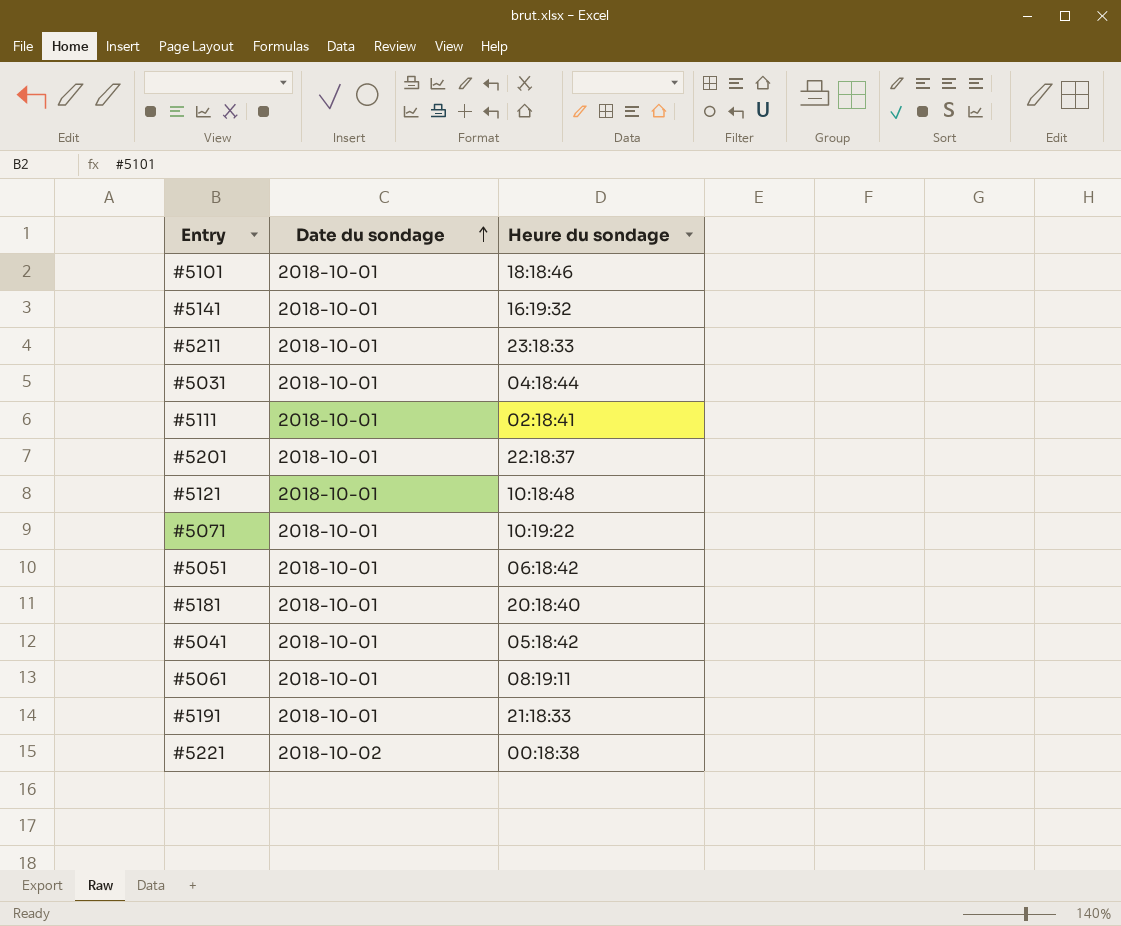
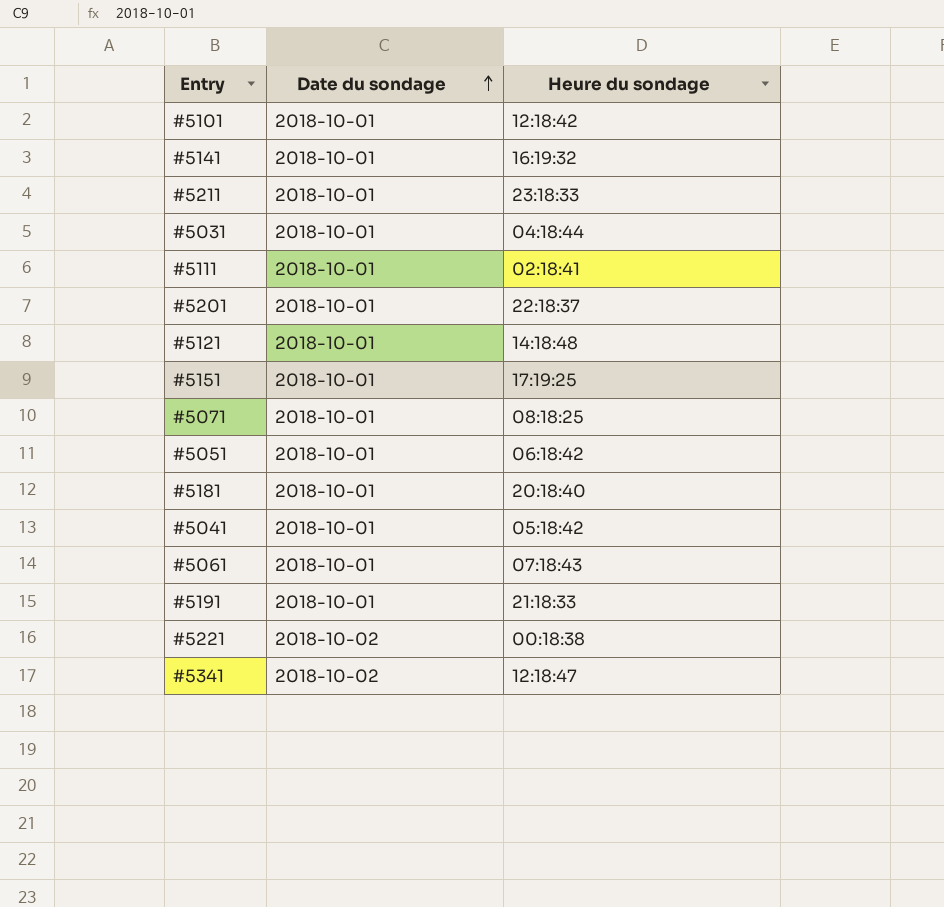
#5101 | Heure du sondage: 18:18:46 -> 12:18:42
#5121 | Heure du sondage: 10:18:48 -> 14:18:48
row #5151: none -> 2018-10-01 | 17:19:25
#5071 | Heure du sondage: 10:19:22 -> 08:18:25
#5061 | Heure du sondage: 08:19:11 -> 07:18:43
row #5341: none -> 2018-10-02 | 12:18:47

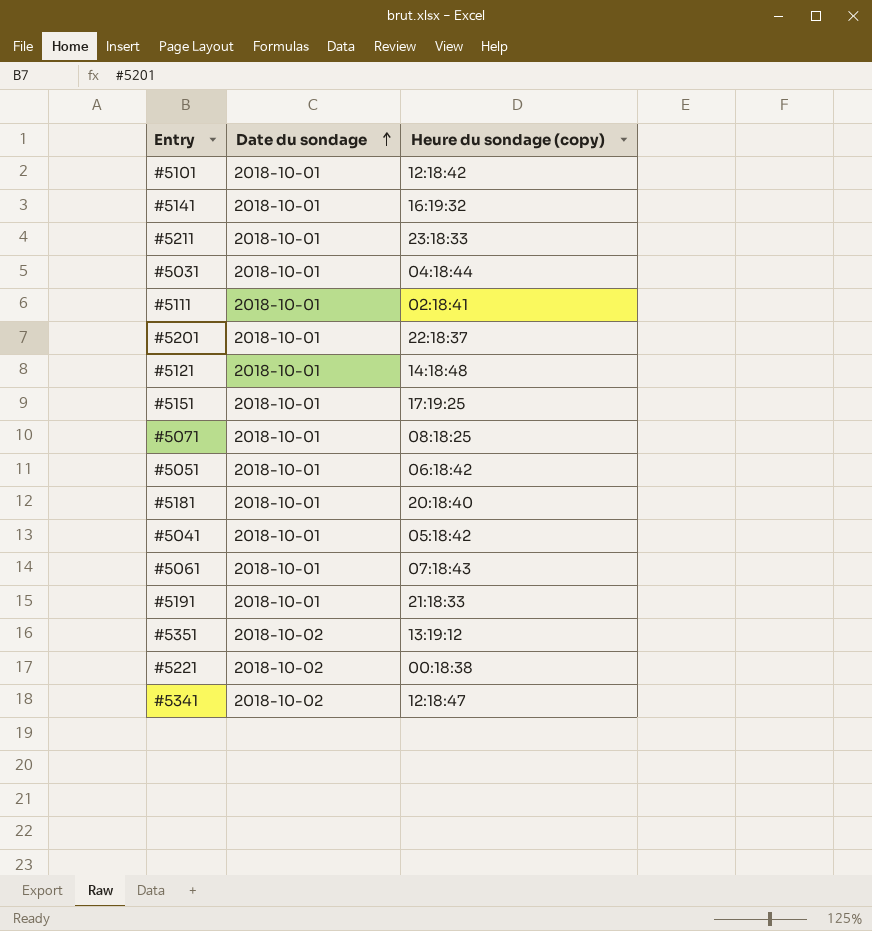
column name: Heure du sondage -> Heure du sondage (copy)
row #5351: none -> 2018-10-02 | 13:19:12

